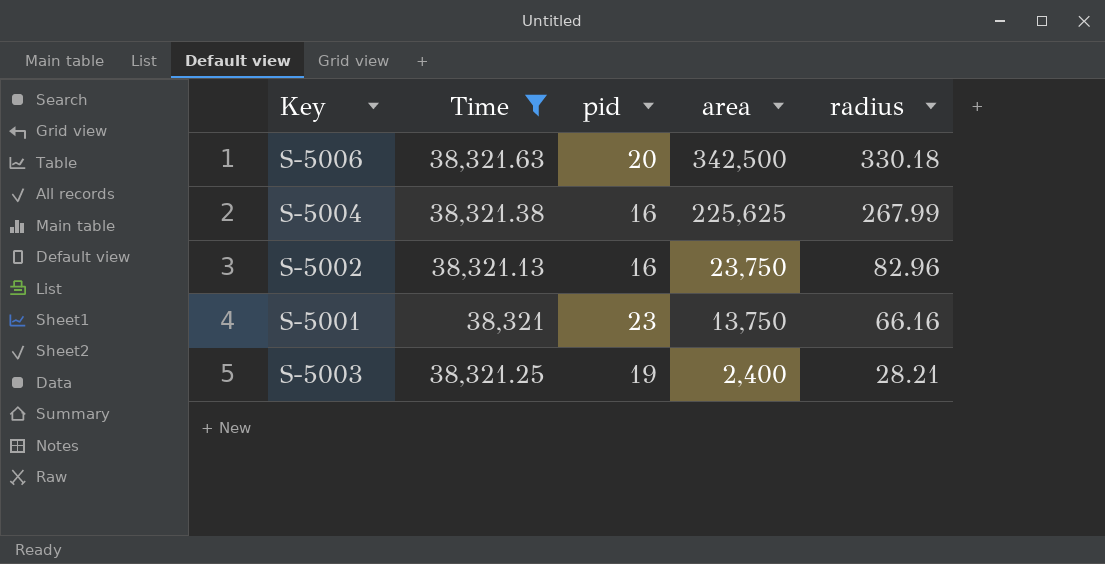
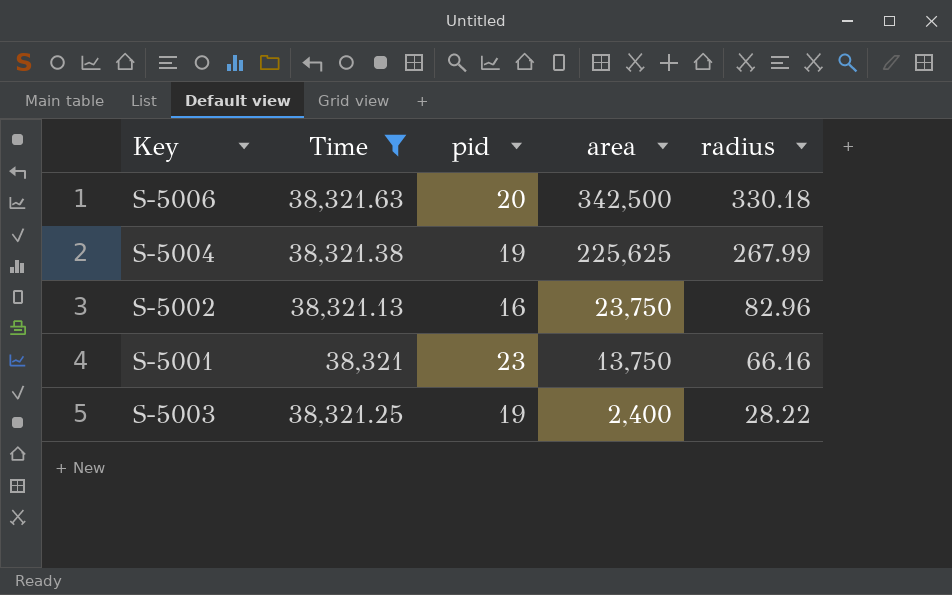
S-5004 | pid: 16 -> 19
S-5003 | radius: 28.21 -> 28.22

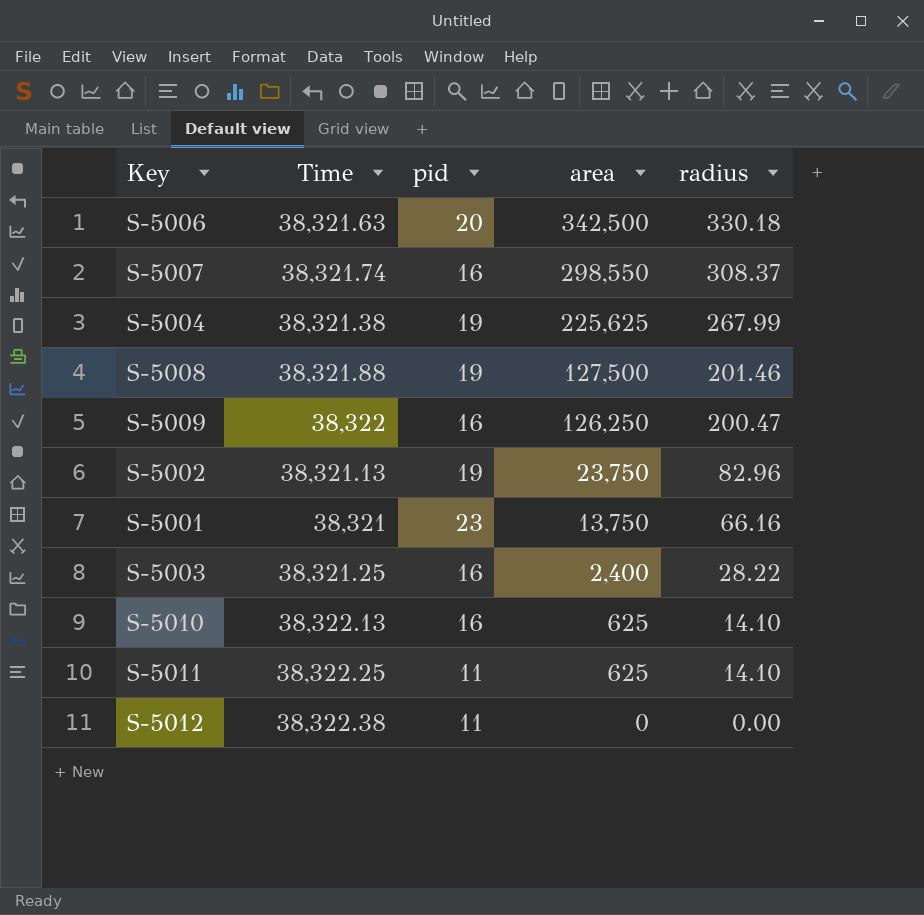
filter: Time <= 38,321.63 -> none
S-5002 | pid: 16 -> 19
S-5003 | pid: 19 -> 16

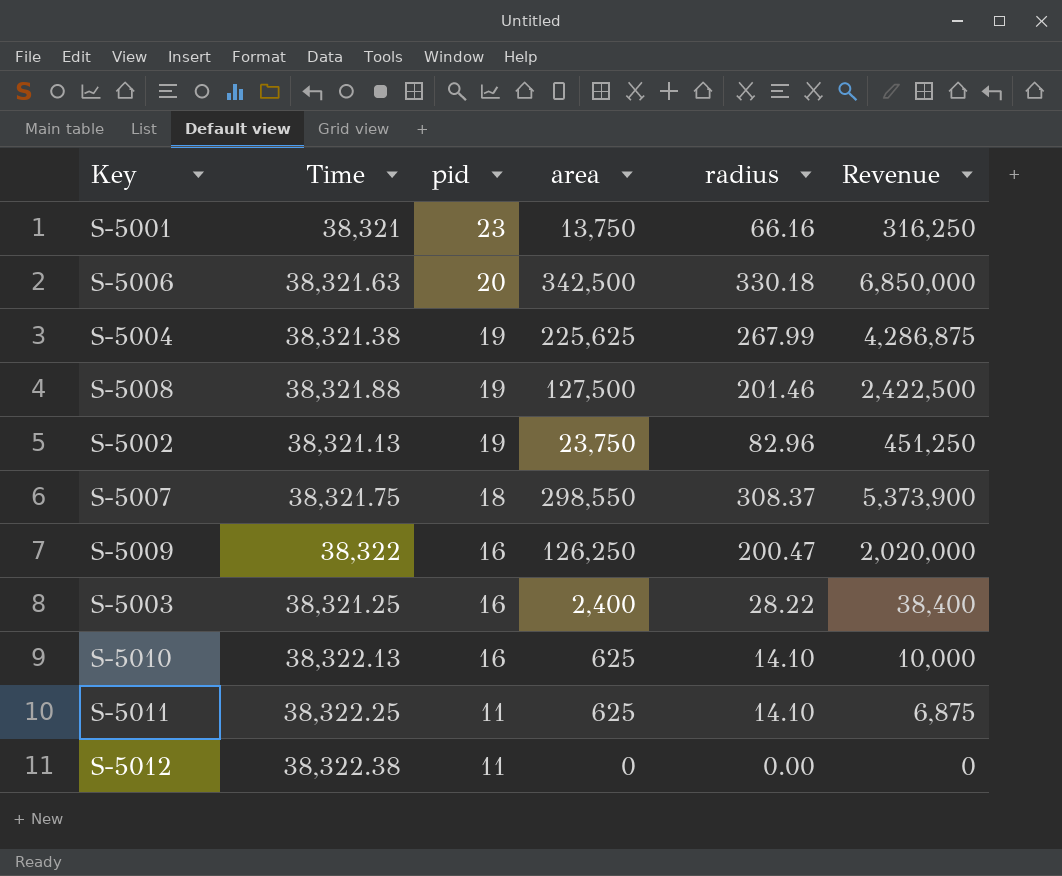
row order: area descending -> pid descending
column Revenue | formula: none -> [pid] * [area]
S-5007 | Time: 38,321.74 -> 38,321.75
S-5007 | pid: 16 -> 18

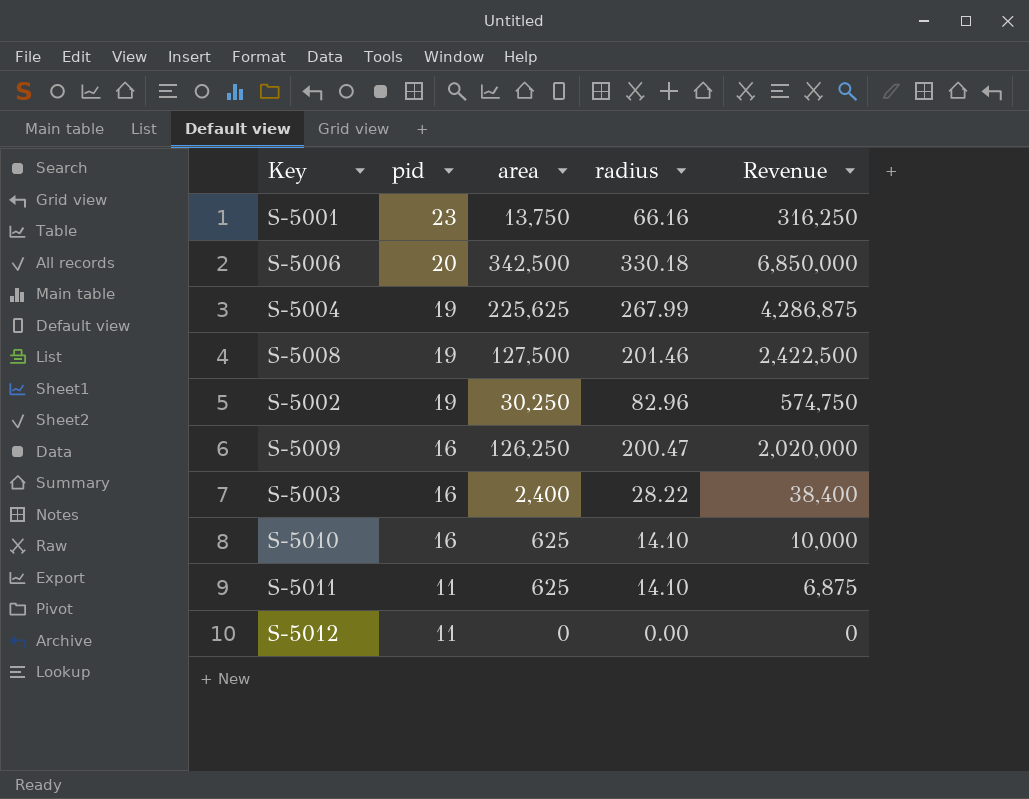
column Time | position: 2 -> none
row S-5007: 38,321.75 | 18 | 298,550 | 308.37 | 5,373,900 -> none
S-5002 | area: 23,750 -> 30,250
S-5002 | Revenue: 451,250 -> 574,750

